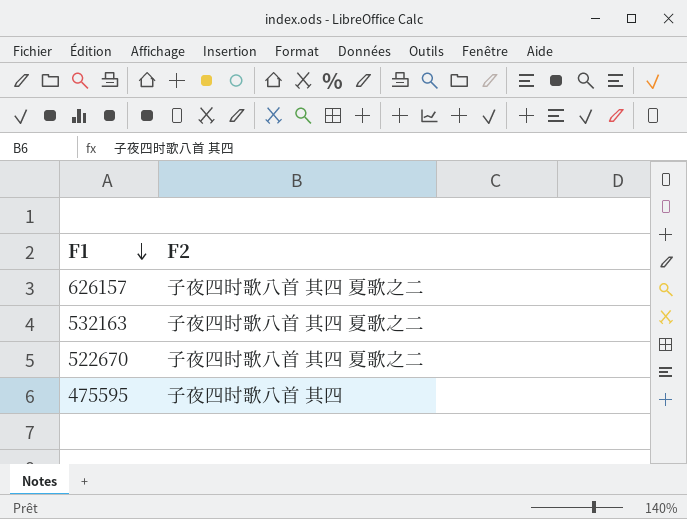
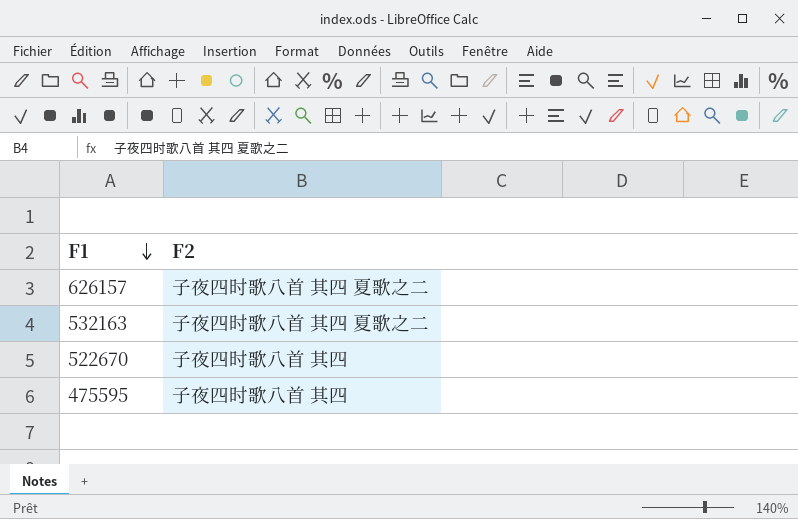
522670 | F2: 子夜四时歌八首 其四 夏歌之二 -> 子夜四时歌八首 其四

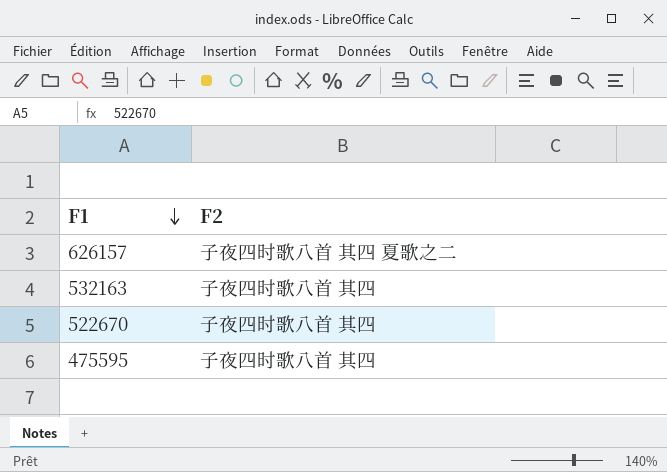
532163 | F2: 子夜四时歌八首 其四 夏歌之二 -> 子夜四时歌八首 其四

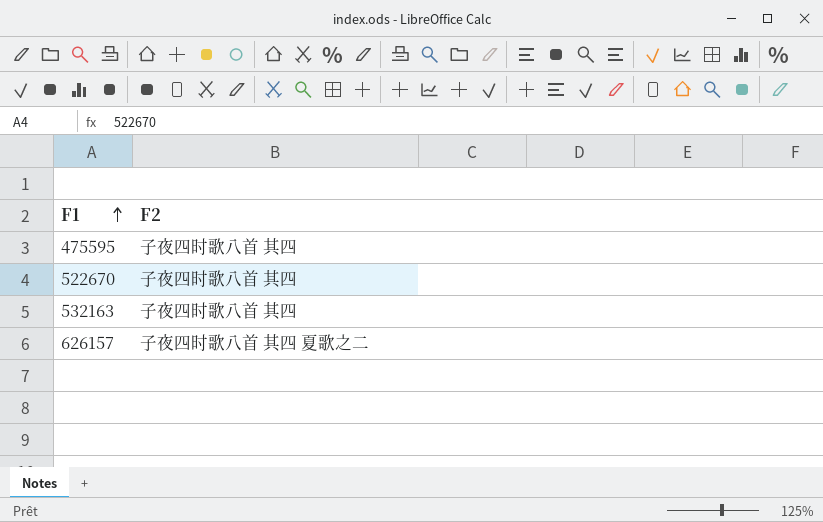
row order: F1 descending -> F1 ascending

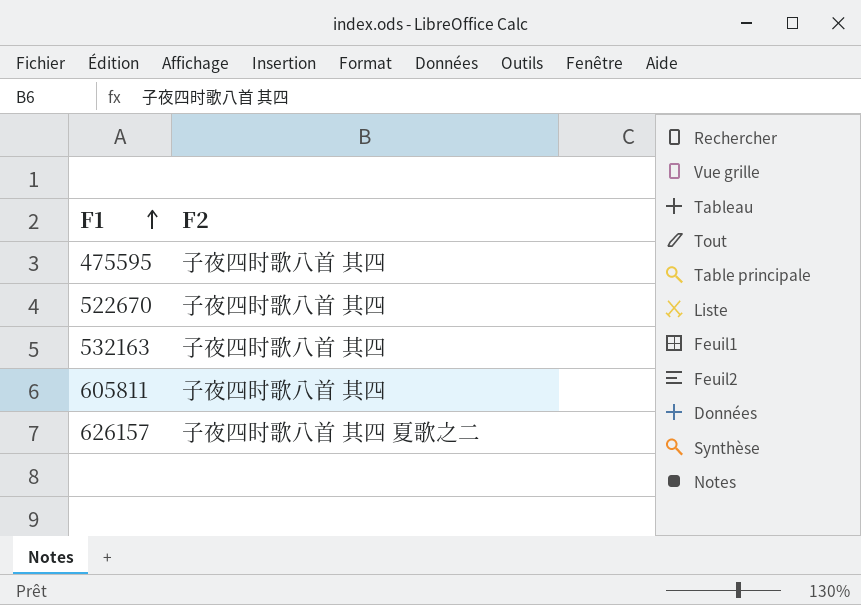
row 605811: none -> 子夜四时歌八首 其四

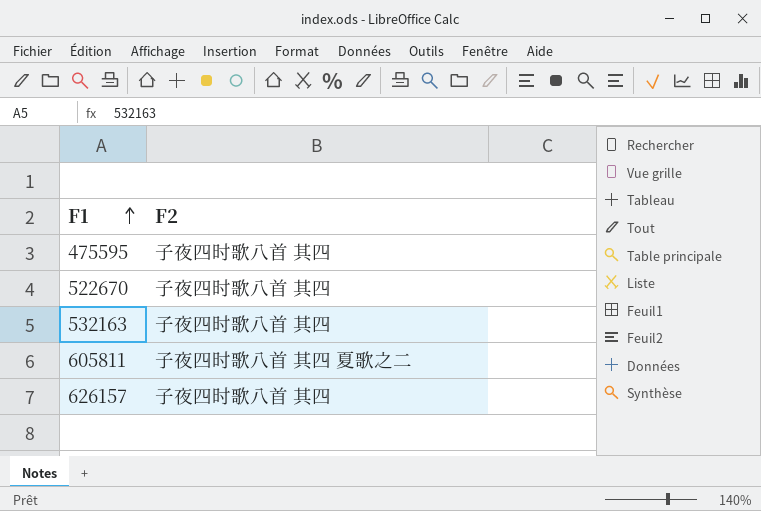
605811 | F2: 子夜四时歌八首 其四 -> 子夜四时歌八首 其四 夏歌之二
626157 | F2: 子夜四时歌八首 其四 夏歌之二 -> 子夜四时歌八首 其四

